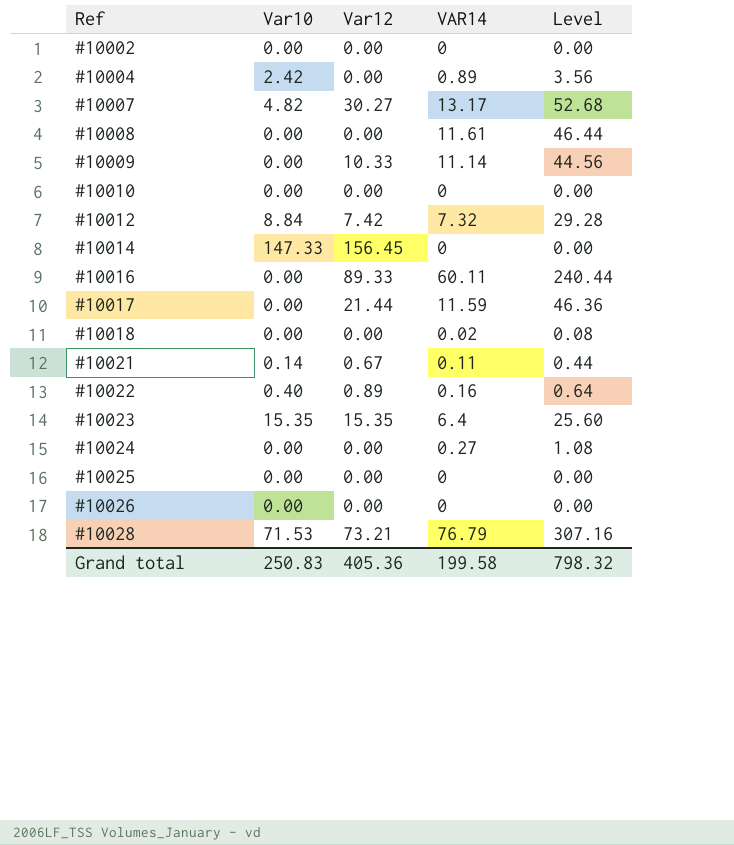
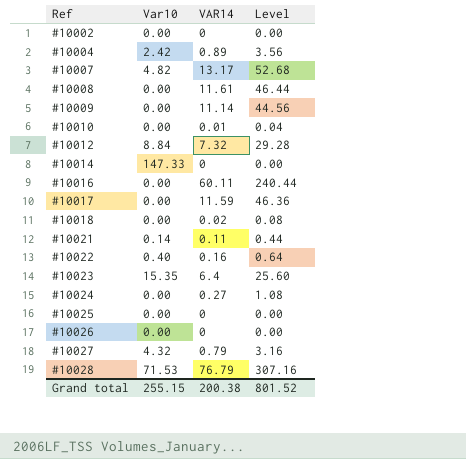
column Var12 | position: 3 -> none
#10010 | VAR14: 0 -> 0.01
#10010 | Level: 0.00 -> 0.04
row #10027: none -> 4.32 | 0.79 | 3.16
Grand total | Var10: 250.83 -> 255.15
Grand total | VAR14: 199.58 -> 200.38
Grand total | Level: 798.32 -> 801.52

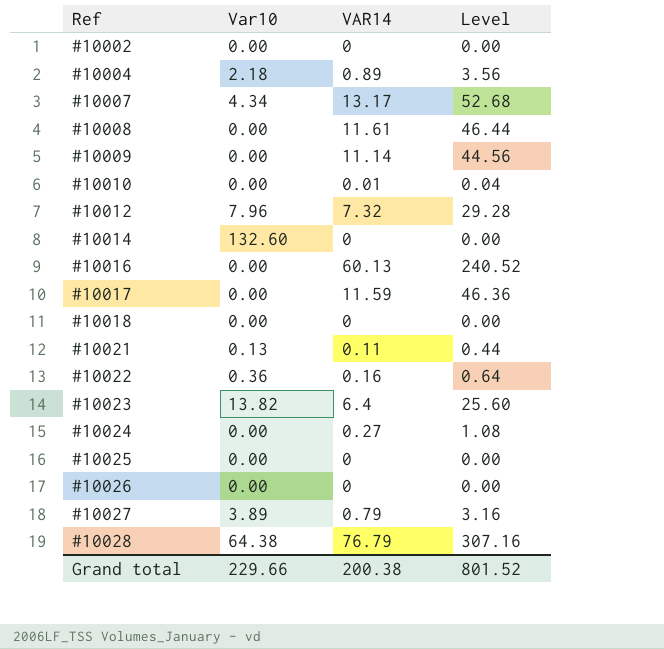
#10004 | Var10: 2.42 -> 2.18
#10007 | Var10: 4.82 -> 4.34
#10012 | Var10: 8.84 -> 7.96
#10014 | Var10: 147.33 -> 132.60
#10016 | VAR14: 60.11 -> 60.13
#10016 | Level: 240.44 -> 240.52
#10018 | VAR14: 0.02 -> 0
#10018 | Level: 0.08 -> 0.00
#10021 | Var10: 0.14 -> 0.13
#10022 | Var10: 0.40 -> 0.36
#10023 | Var10: 15.35 -> 13.82
#10027 | Var10: 4.32 -> 3.89
#10028 | Var10: 71.53 -> 64.38
Grand total | Var10: 255.15 -> 229.66

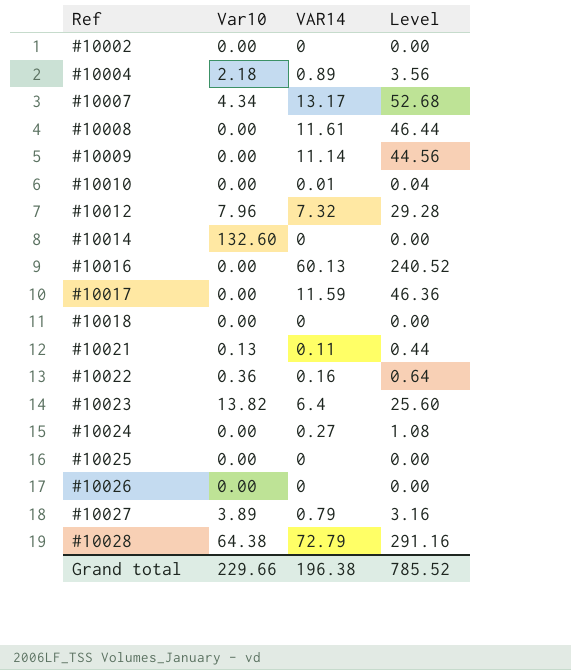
#10028 | VAR14: 76.79 -> 72.79
#10028 | Level: 307.16 -> 291.16
Grand total | VAR14: 200.38 -> 196.38
Grand total | Level: 801.52 -> 785.52

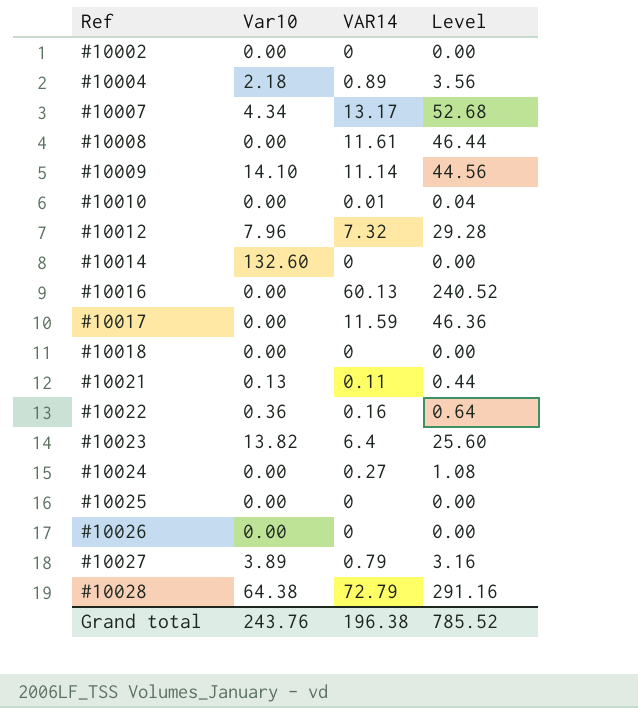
#10009 | Var10: 0.00 -> 14.10
Grand total | Var10: 229.66 -> 243.76

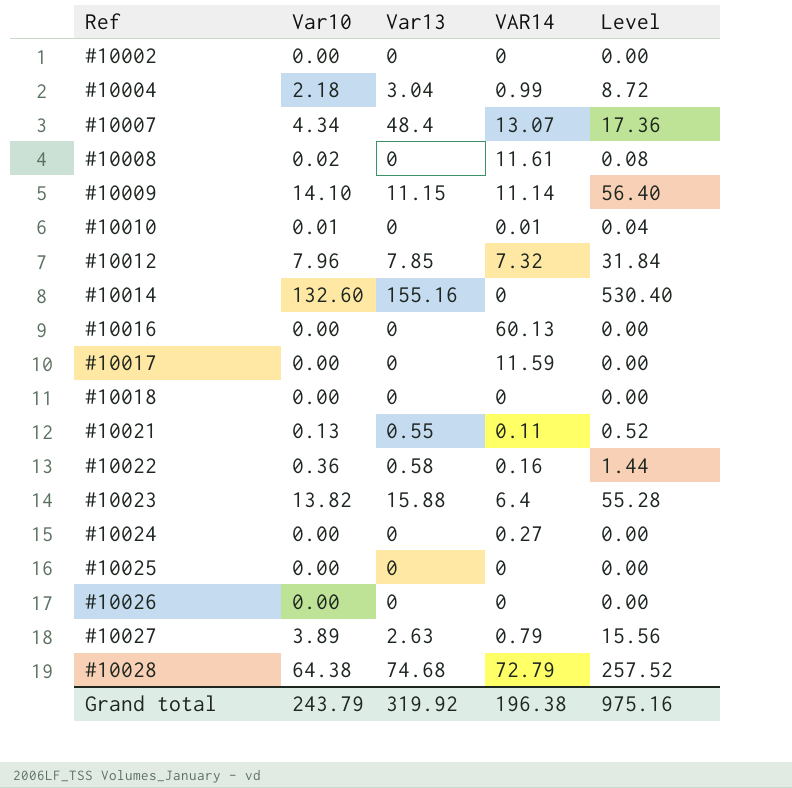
column Var13 | position: none -> 3
column Level | formula: [VAR14] * 4 -> [Var10] * 4
#10004 | VAR14: 0.89 -> 0.99
#10007 | VAR14: 13.17 -> 13.07
#10008 | Var10: 0.00 -> 0.02
#10010 | Var10: 0.00 -> 0.01
Grand total | Var10: 243.76 -> 243.79
Grand total | Level: 785.52 -> 975.16

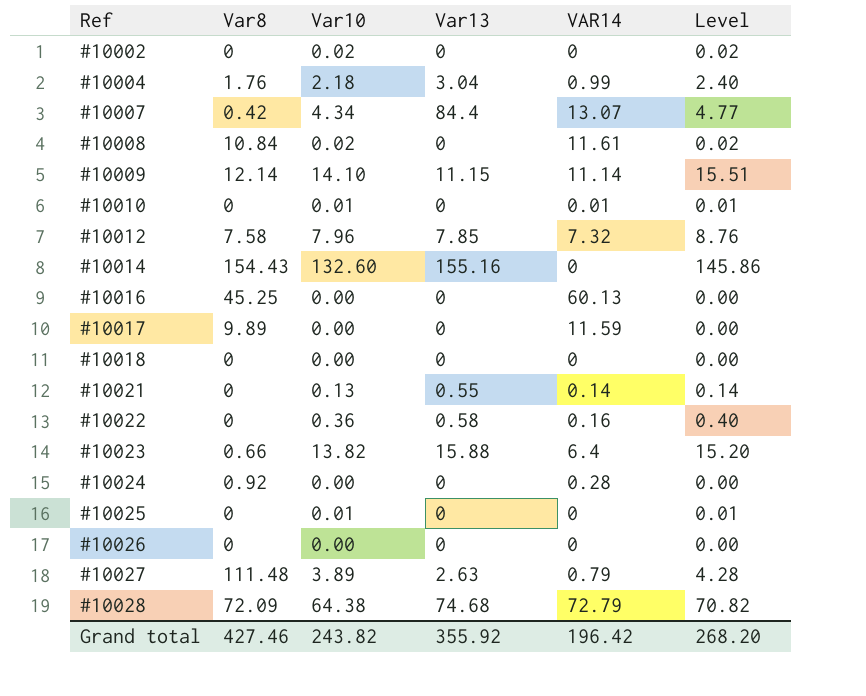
column Var8 | position: none -> 2
column Level | formula: [Var10] * 4 -> [Var10] * 1.1
#10002 | Var10: 0.00 -> 0.02
#10007 | Var13: 48.4 -> 84.4
#10021 | VAR14: 0.11 -> 0.14
#10024 | VAR14: 0.27 -> 0.28
#10025 | Var10: 0.00 -> 0.01
Grand total | Var10: 243.79 -> 243.82
Grand total | Var13: 319.92 -> 355.92
Grand total | VAR14: 196.38 -> 196.42
Grand total | Level: 975.16 -> 268.20

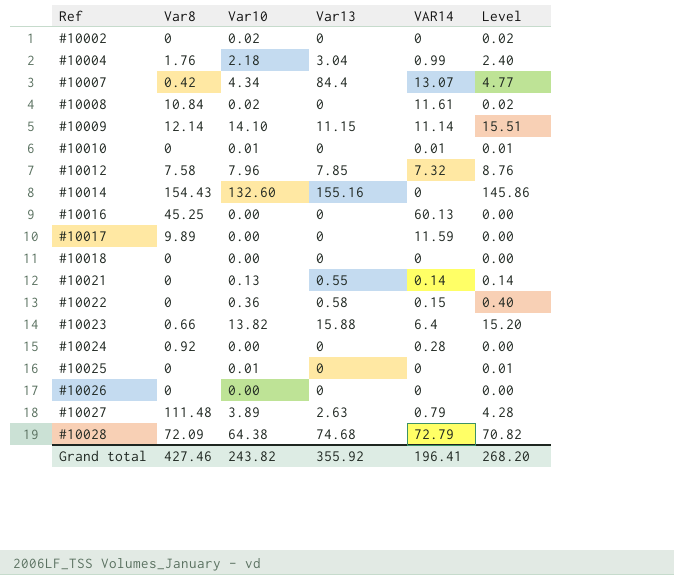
#10022 | VAR14: 0.16 -> 0.15
Grand total | VAR14: 196.42 -> 196.41

